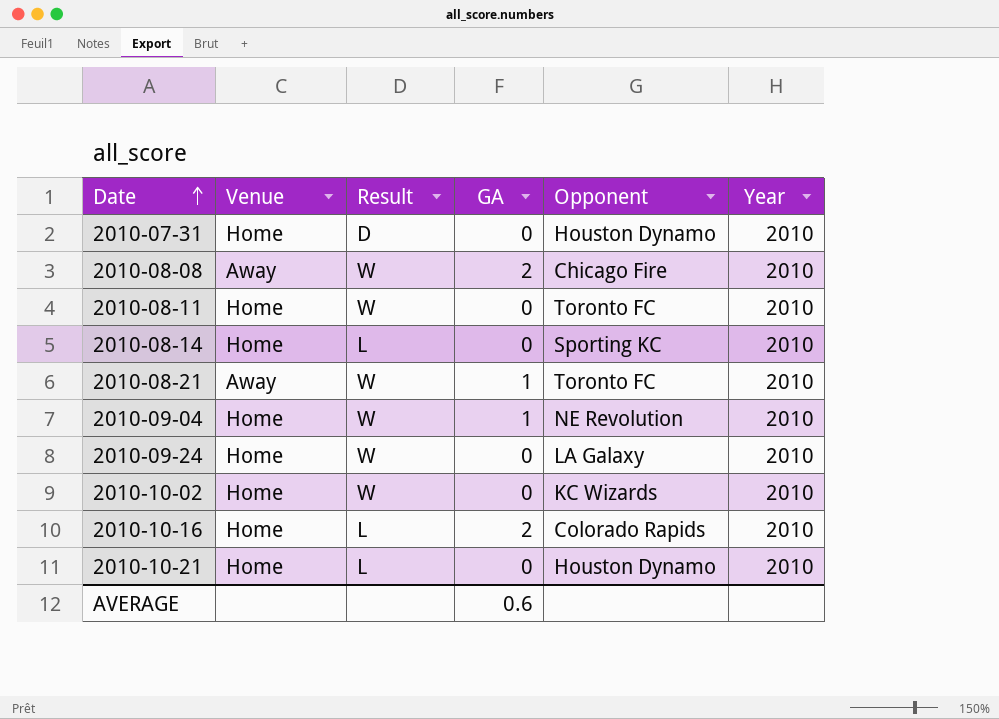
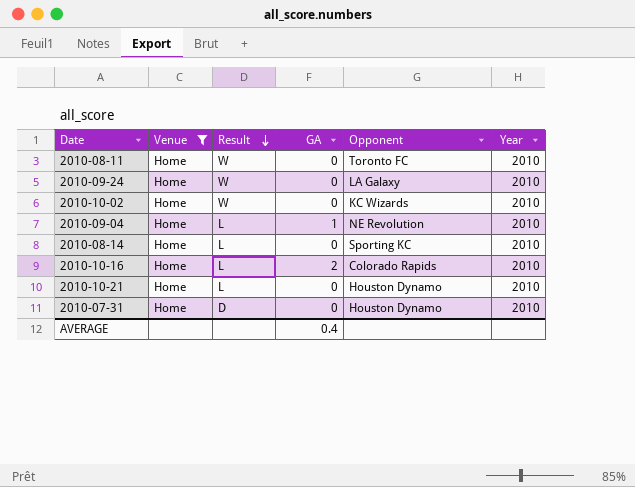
filter: none -> Venue = Home
row order: Date ascending -> Result descending
2010-09-04 | Result: W -> L
AVERAGE | GA: 0.6 -> 0.4

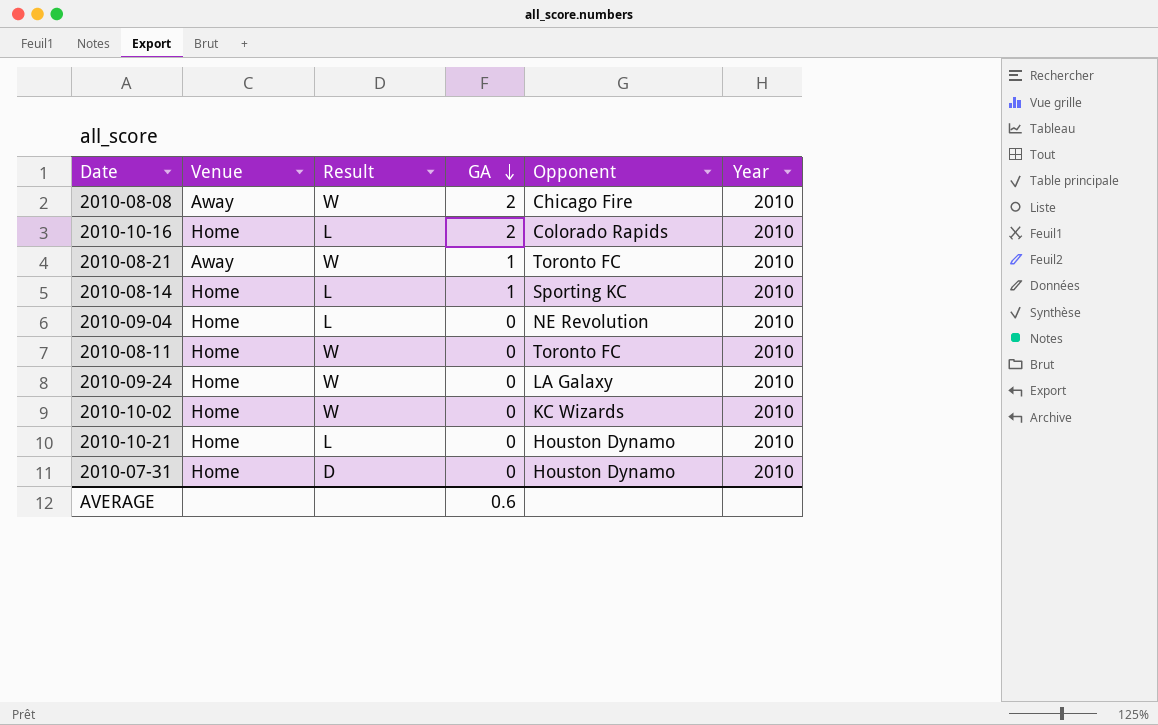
filter: Venue = Home -> none
row order: Result descending -> GA descending
2010-08-14 | GA: 0 -> 1
2010-09-04 | GA: 1 -> 0
AVERAGE | GA: 0.4 -> 0.6

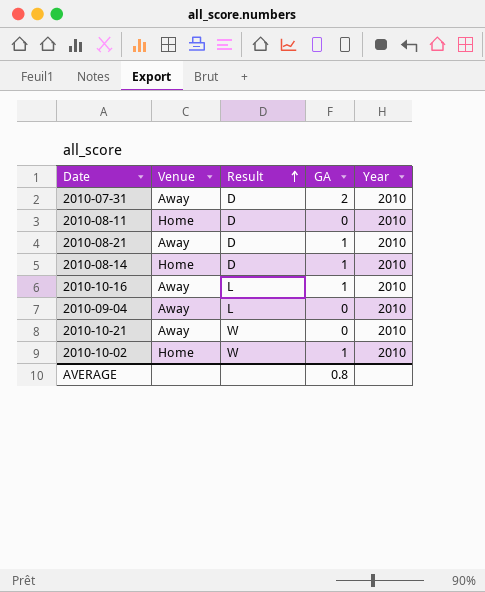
row order: GA descending -> Result ascending
column Opponent | position: 5 -> none
row 2010-08-08: Away | W | 2 | Chicago Fire | 2010 -> none
row 2010-09-24: Home | W | 0 | LA Galaxy | 2010 -> none
2010-07-31 | Venue: Home -> Away
2010-07-31 | GA: 0 -> 2
2010-08-11 | Result: W -> D
2010-08-21 | Result: W -> D
2010-08-14 | Result: L -> D
2010-10-16 | Venue: Home -> Away
2010-10-16 | GA: 2 -> 1
2010-09-04 | Venue: Home -> Away
2010-10-21 | Venue: Home -> Away
2010-10-21 | Result: L -> W
2010-10-02 | GA: 0 -> 1
AVERAGE | GA: 0.6 -> 0.8

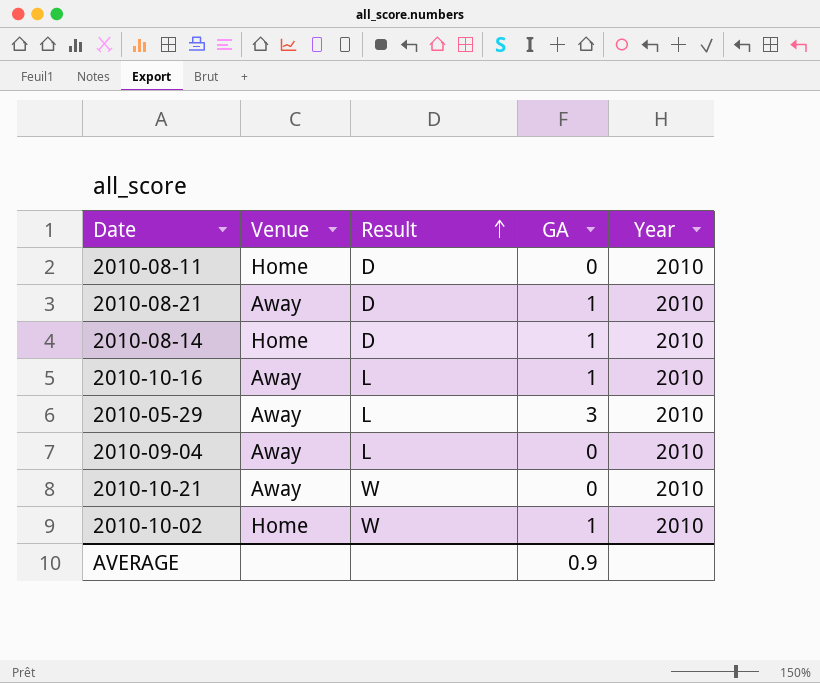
row 2010-07-31: Away | D | 2 | 2010 -> none
row 2010-05-29: none -> Away | L | 3 | 2010
AVERAGE | GA: 0.8 -> 0.9

